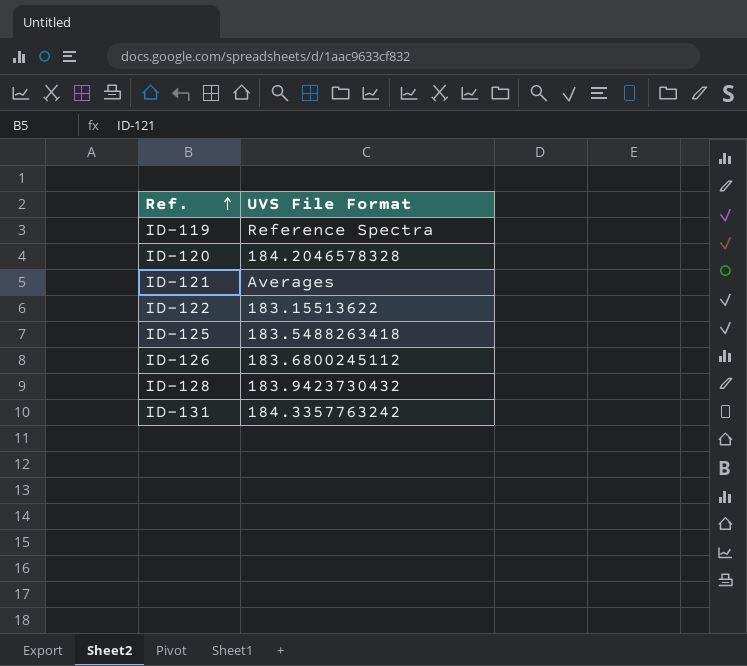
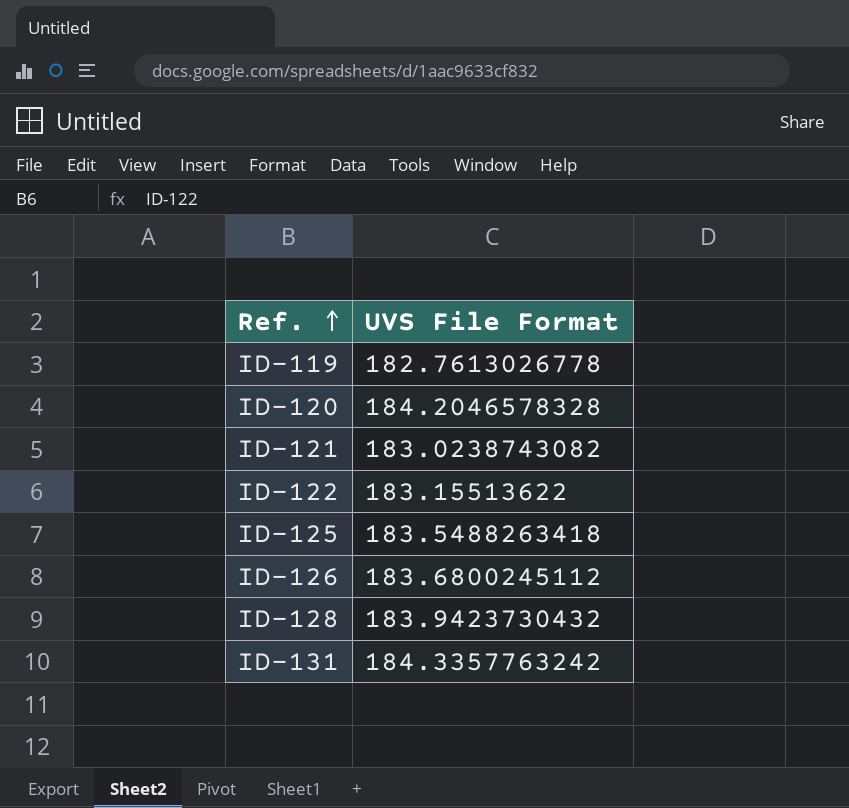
ID-119 | UVS File Format: Reference Spectra -> 182.7613026778
ID-121 | UVS File Format: Averages -> 183.0238743082

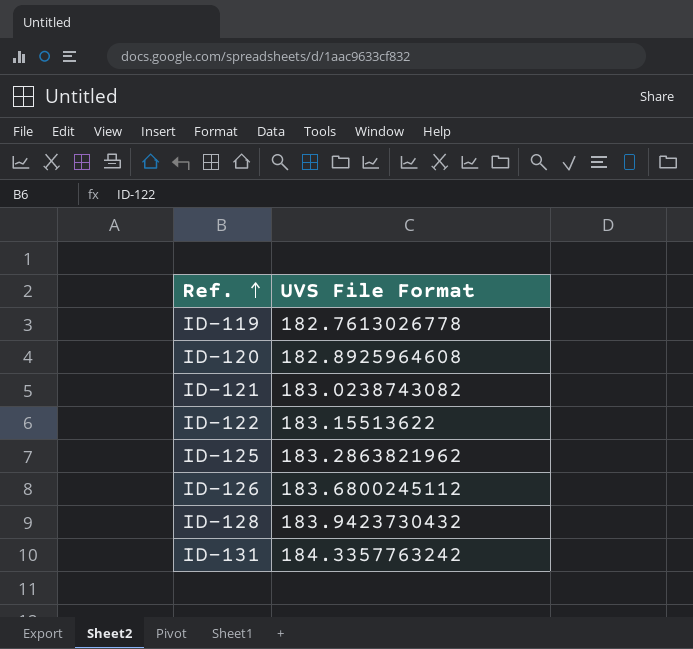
ID-120 | UVS File Format: 184.2046578328 -> 182.8925964608
ID-125 | UVS File Format: 183.5488263418 -> 183.2863821962

